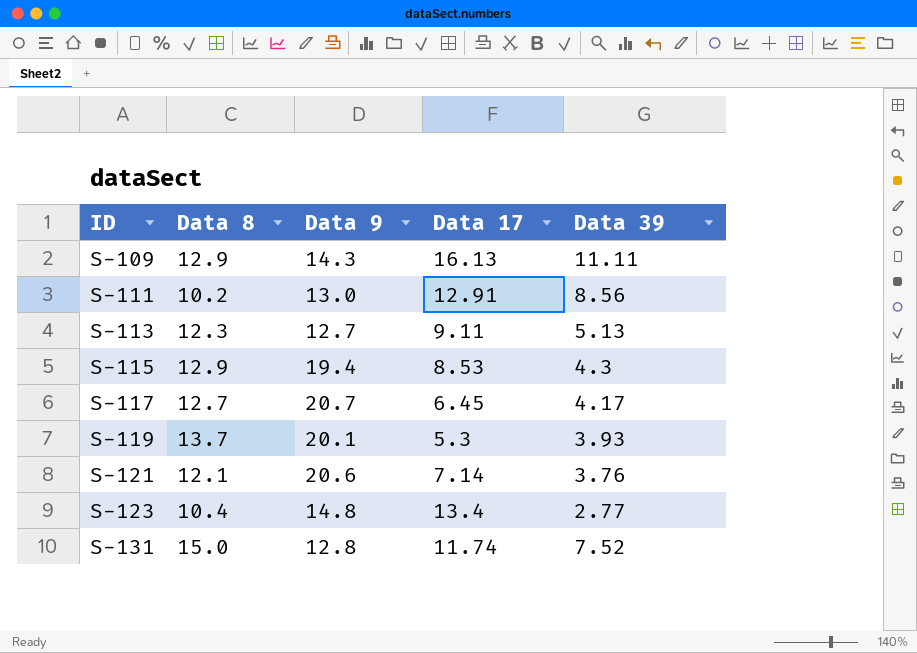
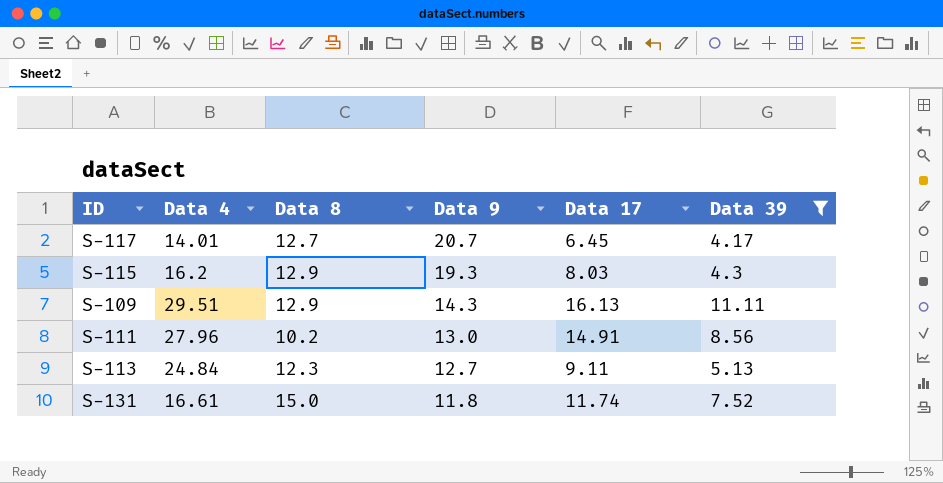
filter: none -> Data 39 >= 4.17
row order: ID ascending -> Data 9 descending
column Data 4 | position: none -> 2
S-115 | Data 9: 19.4 -> 19.3
S-115 | Data 17: 8.53 -> 8.03
S-111 | Data 17: 12.91 -> 14.91
S-131 | Data 9: 12.8 -> 11.8

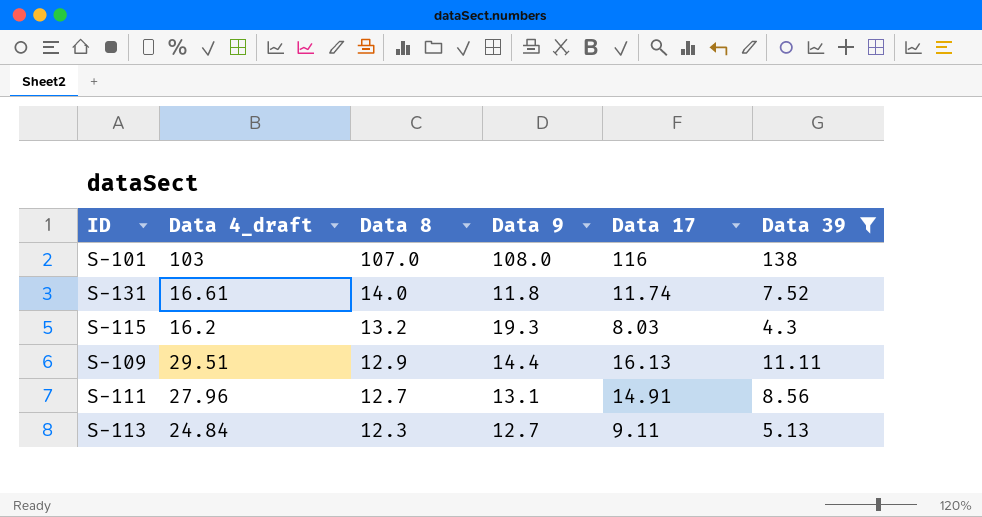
row order: Data 9 descending -> Data 8 descending
column name: Data 4 -> Data 4_draft
row S-117: 14.01 | 12.7 | 20.7 | 6.45 | 4.17 -> none
row S-101: none -> 103 | 107.0 | 108.0 | 116 | 138
S-131 | Data 8: 15.0 -> 14.0
S-115 | Data 8: 12.9 -> 13.2
S-109 | Data 9: 14.3 -> 14.4
S-111 | Data 8: 10.2 -> 12.7
S-111 | Data 9: 13.0 -> 13.1

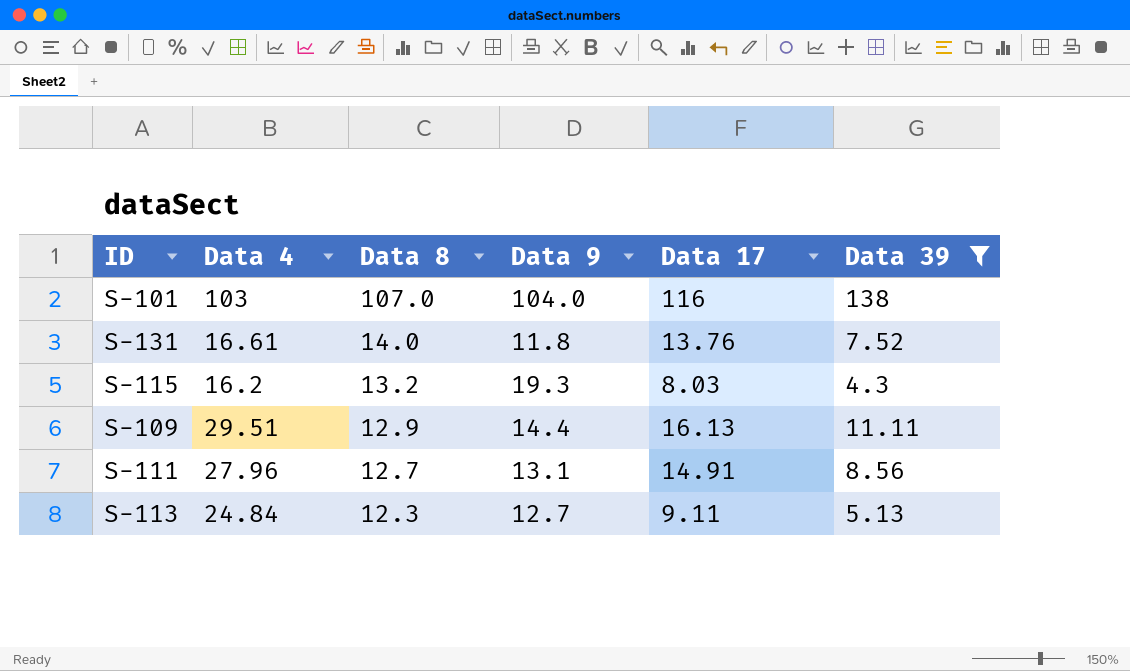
column name: Data 4_draft -> Data 4
S-101 | Data 9: 108.0 -> 104.0
S-131 | Data 17: 11.74 -> 13.76

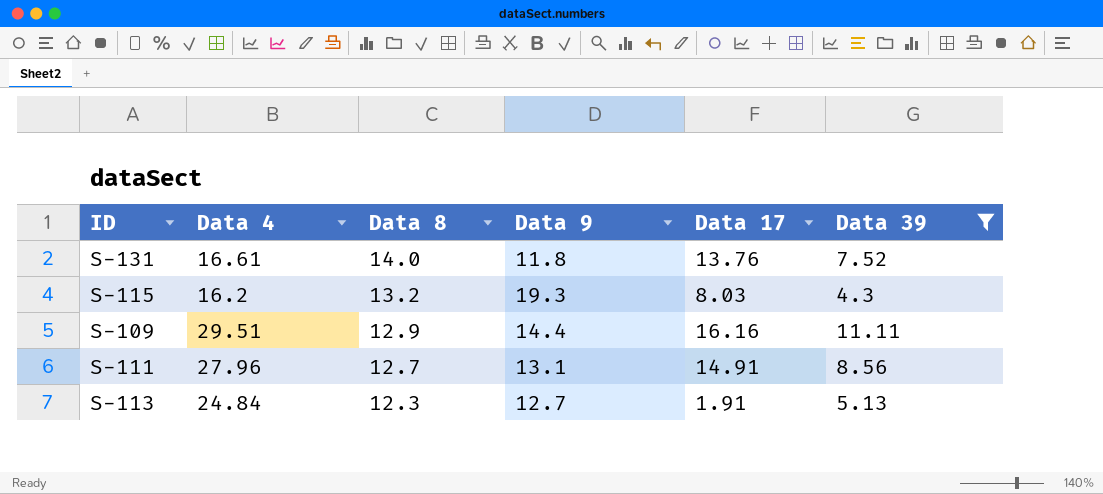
row S-101: 103 | 107.0 | 104.0 | 116 | 138 -> none
S-109 | Data 17: 16.13 -> 16.16
S-113 | Data 17: 9.11 -> 1.91

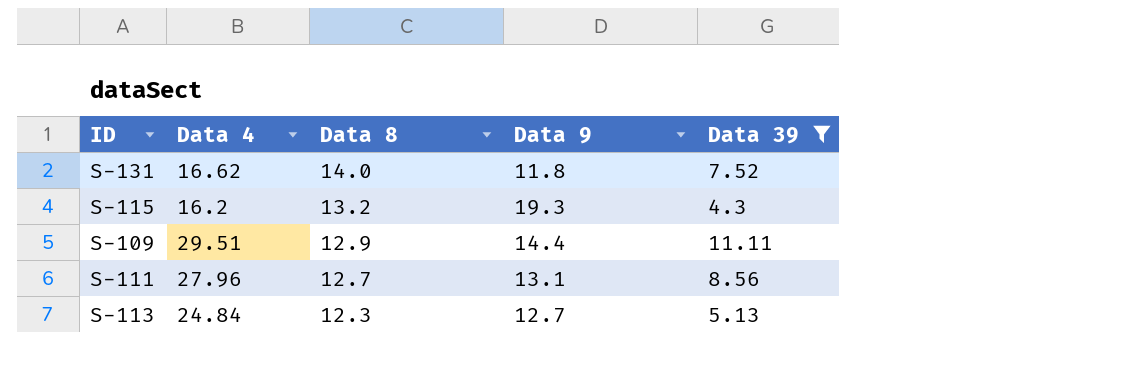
column Data 17 | position: 5 -> none
S-131 | Data 4: 16.61 -> 16.62

